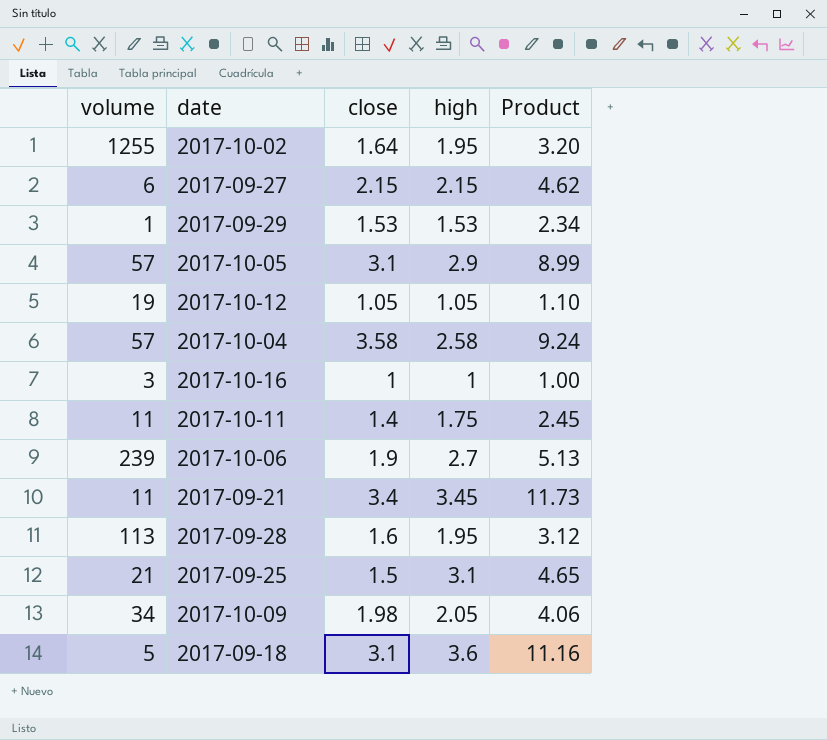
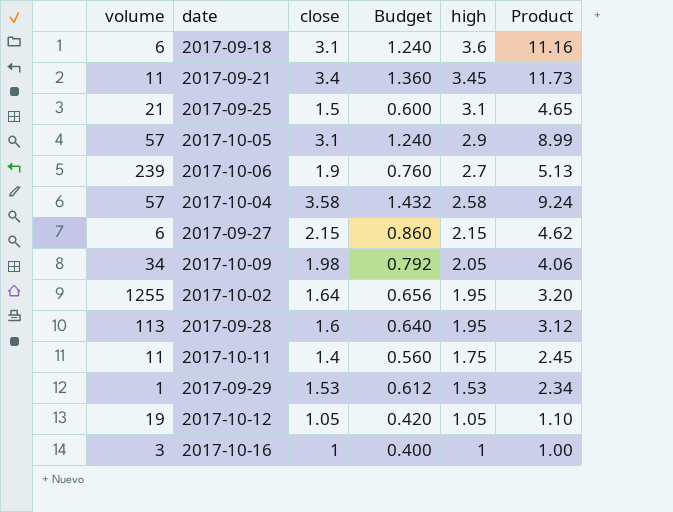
row order: none -> high descending
column Budget | formula: none -> [close] * 0.4
2017-09-18 | volume: 5 -> 6

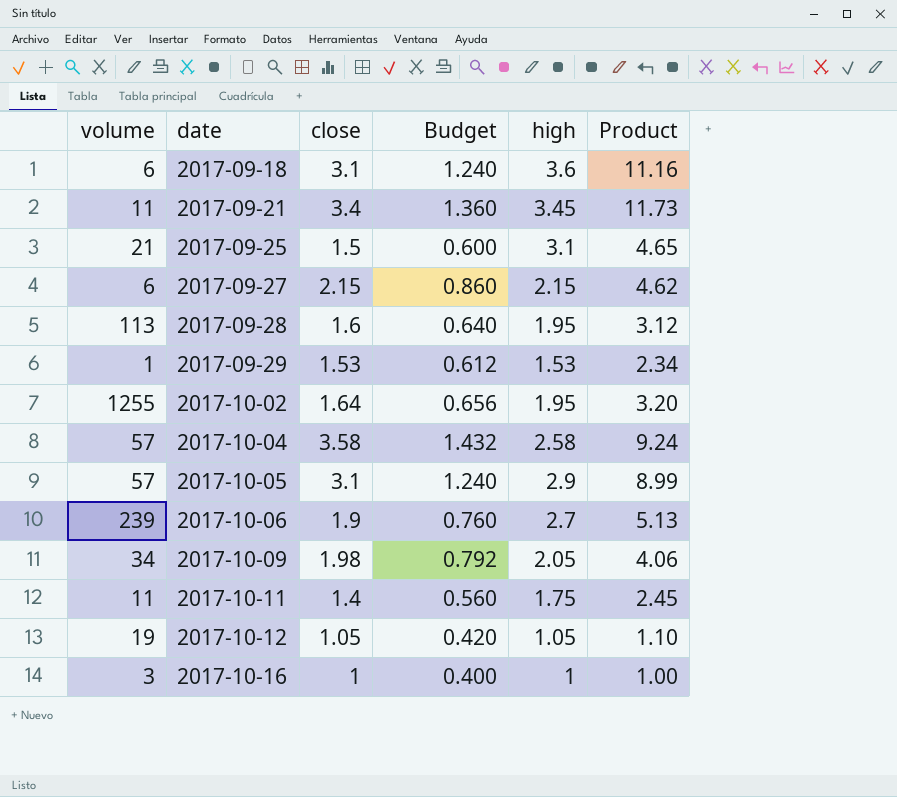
row order: high descending -> date ascending

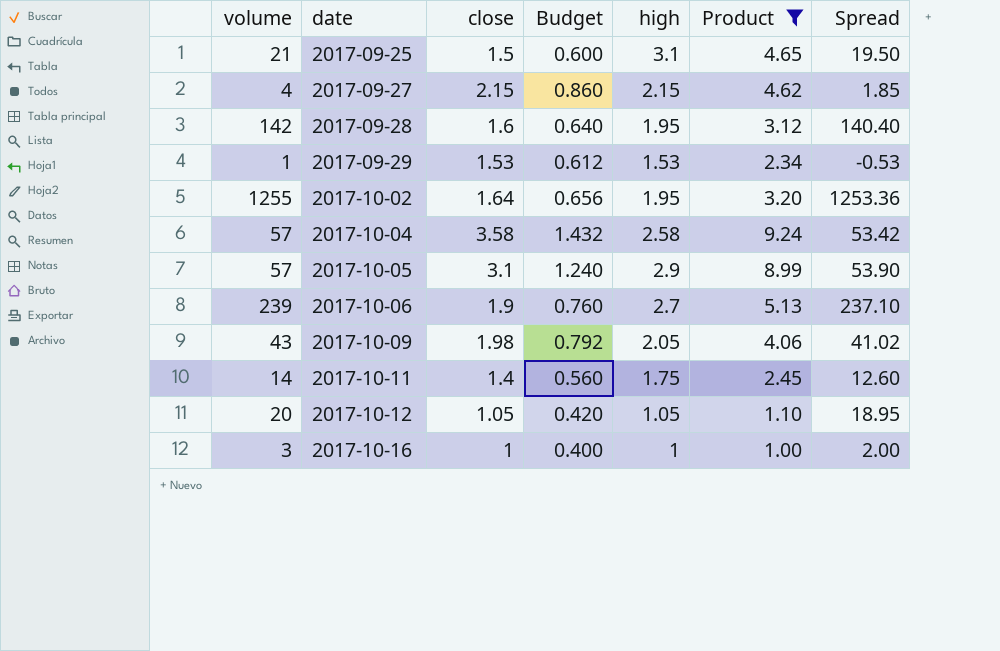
filter: none -> Product <= 9.24
column Spread | formula: none -> [volume] - [close]
2017-09-27 | volume: 6 -> 4
2017-09-28 | volume: 113 -> 142
2017-10-09 | volume: 34 -> 43
2017-10-11 | volume: 11 -> 14
2017-10-12 | volume: 19 -> 20

